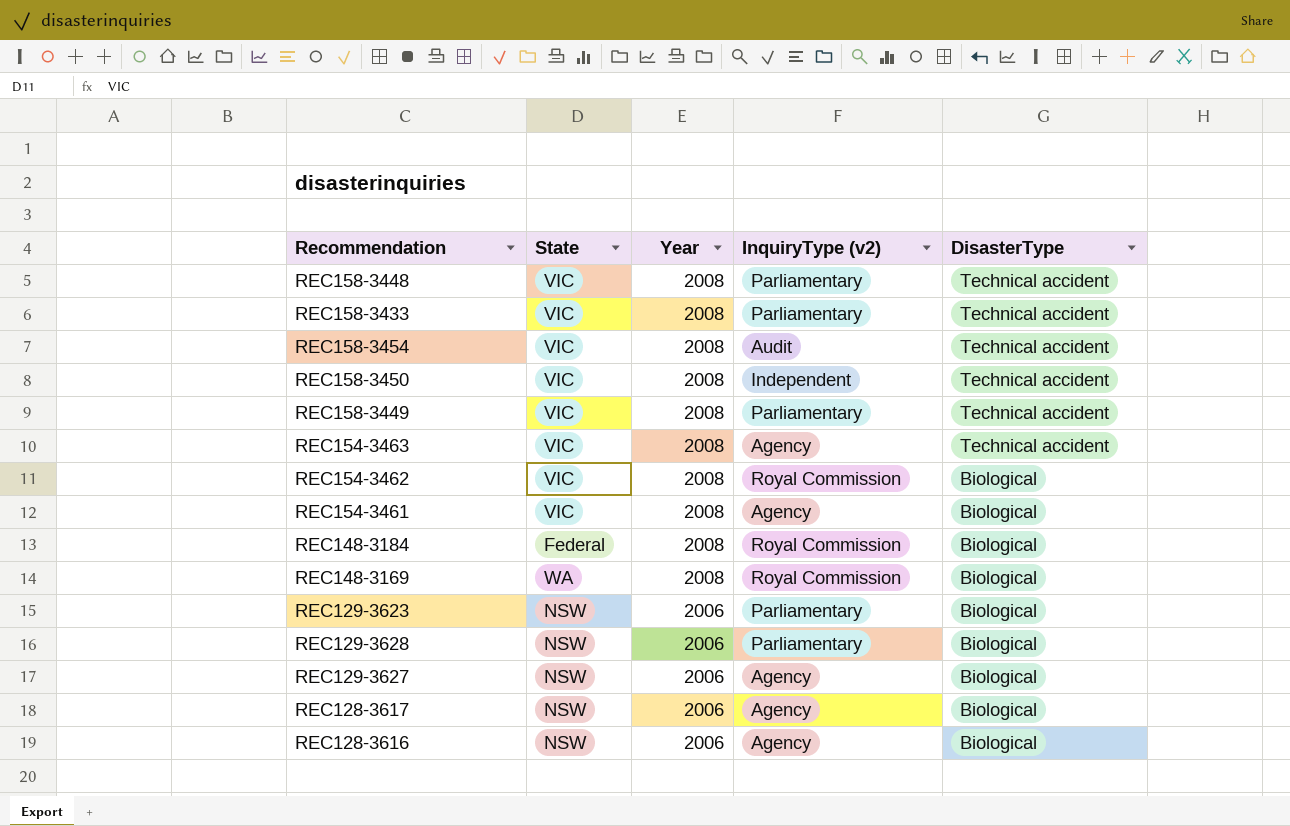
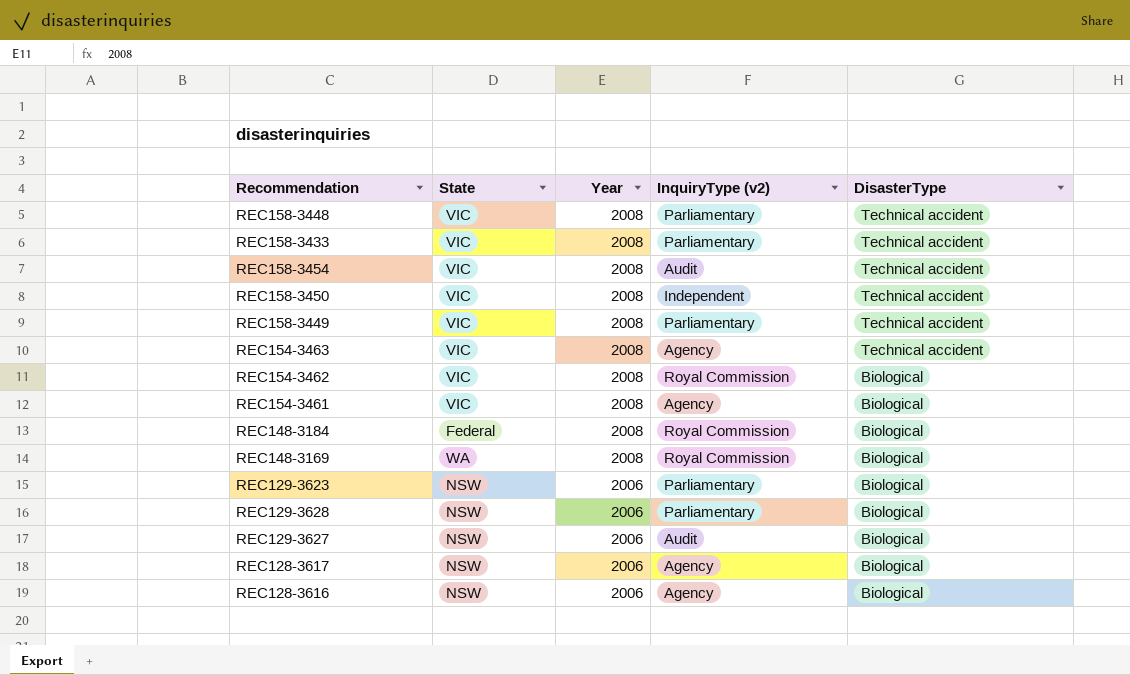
REC129-3627 | InquiryType (v2): Agency -> Audit

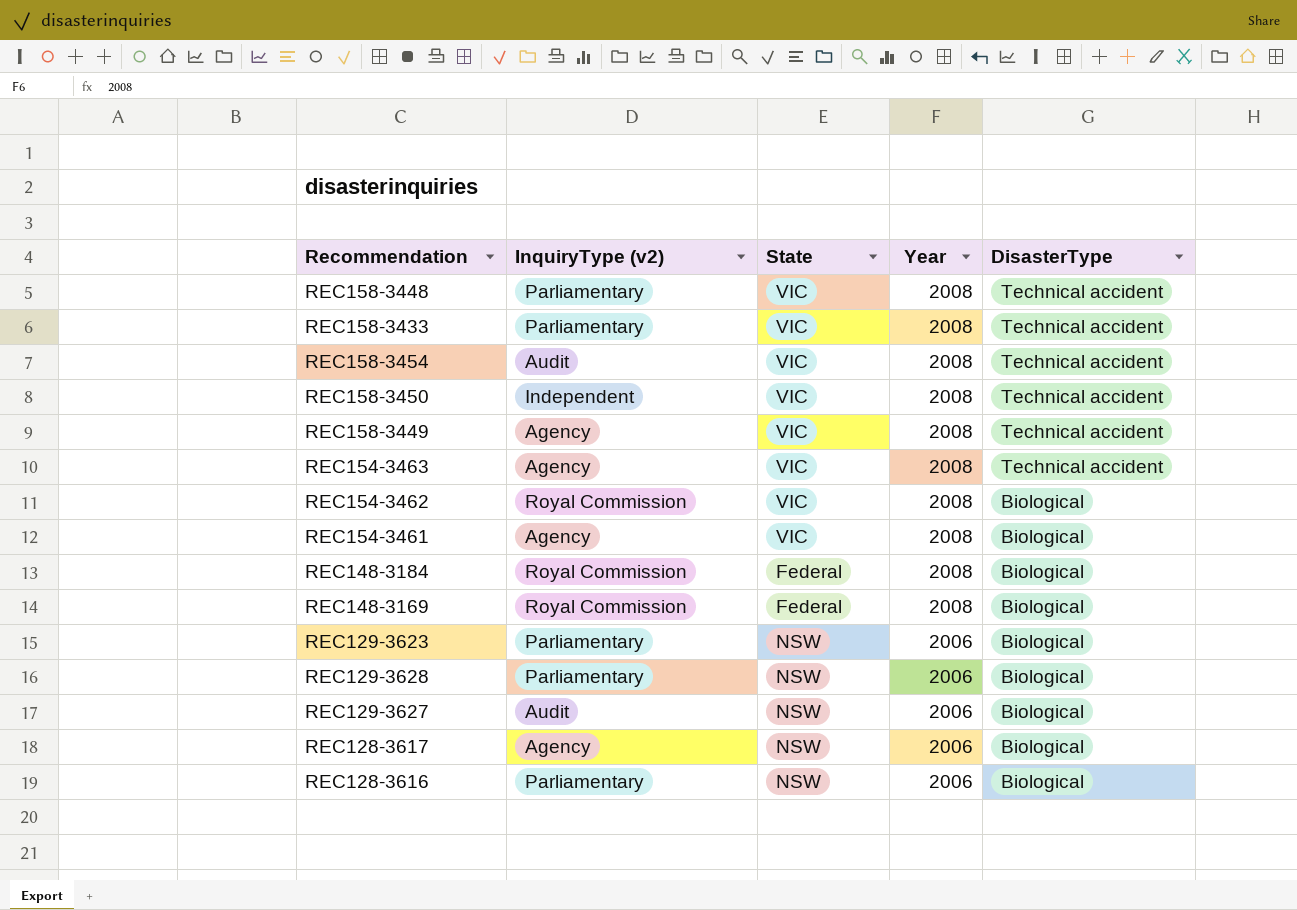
column InquiryType (v2) | position: 4 -> 2
REC158-3449 | InquiryType (v2): Parliamentary -> Agency
REC148-3169 | State: WA -> Federal
REC128-3616 | InquiryType (v2): Agency -> Parliamentary

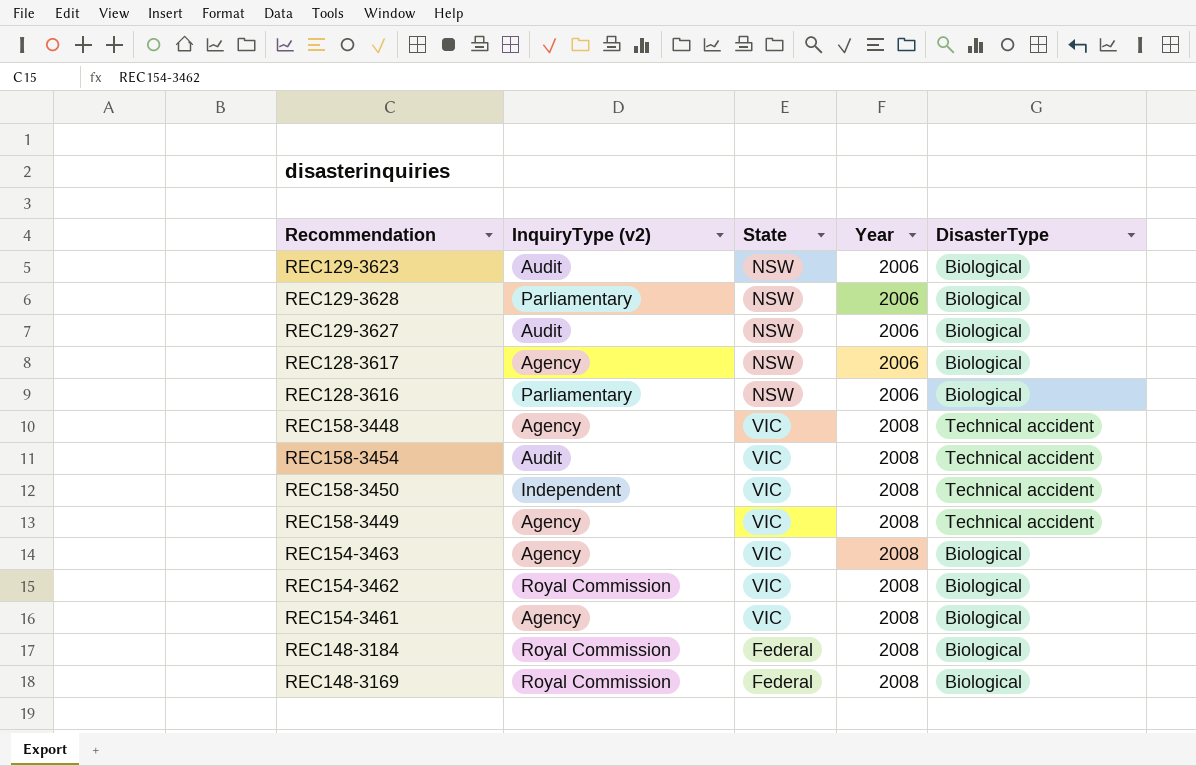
row order: Year descending -> Year ascending
row REC158-3433: Parliamentary | VIC | 2008 | Technical accident -> none
REC129-3623 | InquiryType (v2): Parliamentary -> Audit
REC158-3448 | InquiryType (v2): Parliamentary -> Agency
REC154-3463 | DisasterType: Technical accident -> Biological

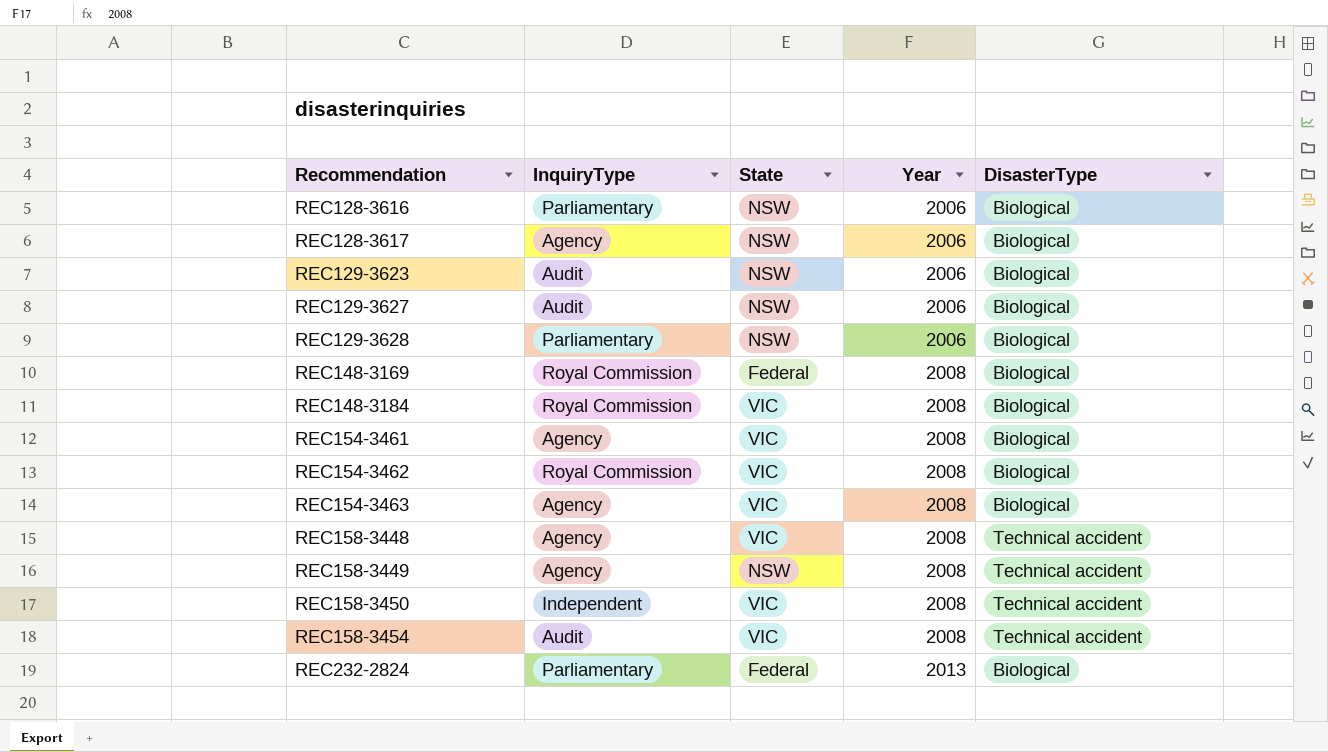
row order: Year ascending -> Recommendation ascending
column name: InquiryType (v2) -> InquiryType
REC148-3184 | State: Federal -> VIC
REC158-3449 | State: VIC -> NSW
row REC232-2824: none -> Parliamentary | Federal | 2013 | Biological

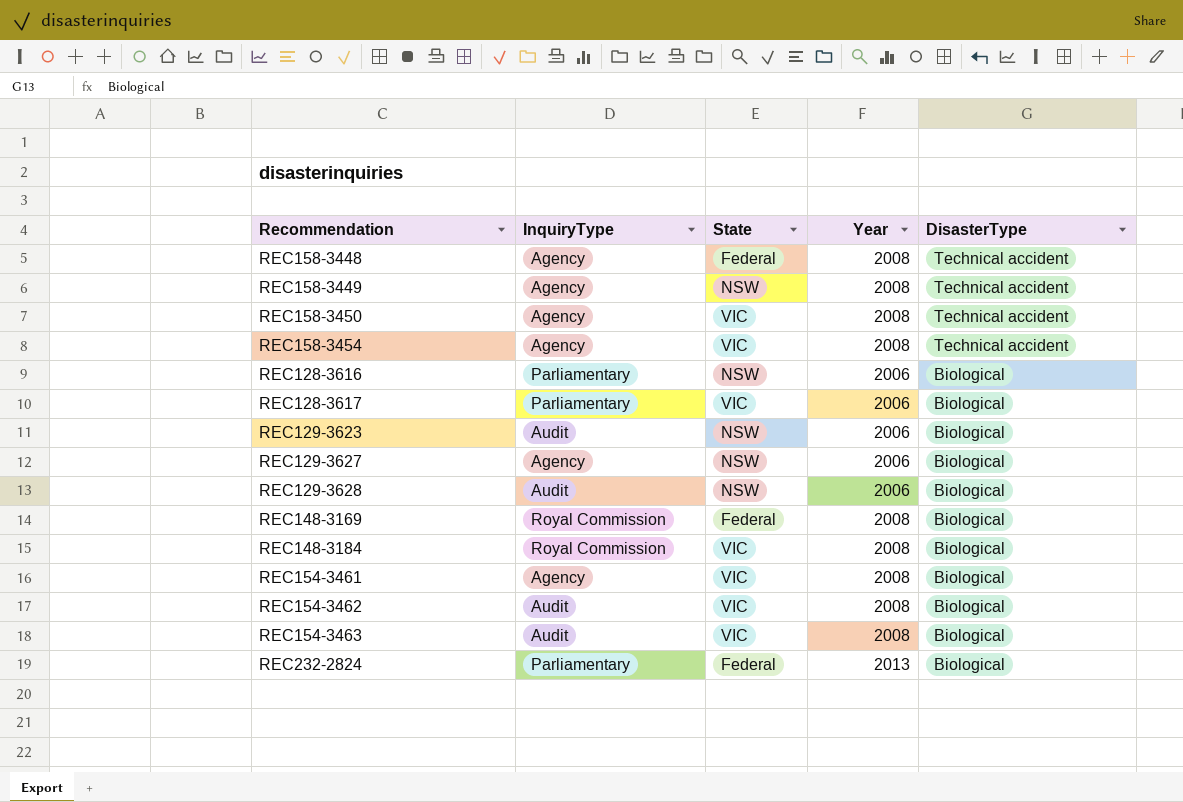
row order: Recommendation ascending -> DisasterType descending
REC158-3448 | State: VIC -> Federal
REC158-3450 | InquiryType: Independent -> Agency
REC158-3454 | InquiryType: Audit -> Agency
REC128-3617 | InquiryType: Agency -> Parliamentary
REC128-3617 | State: NSW -> VIC
REC129-3627 | InquiryType: Audit -> Agency
REC129-3628 | InquiryType: Parliamentary -> Audit
REC154-3462 | InquiryType: Royal Commission -> Audit
REC154-3463 | InquiryType: Agency -> Audit

